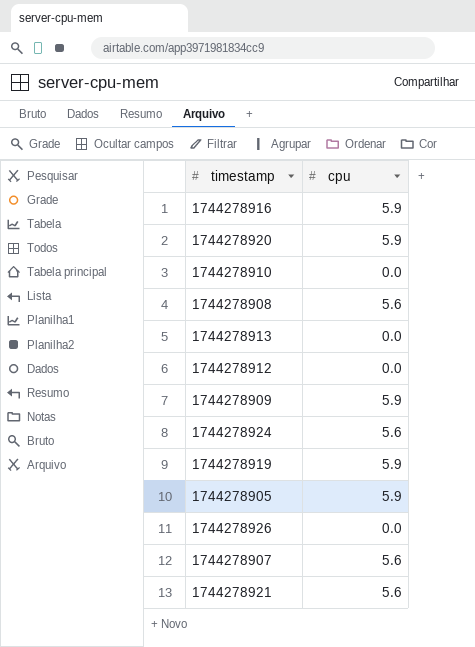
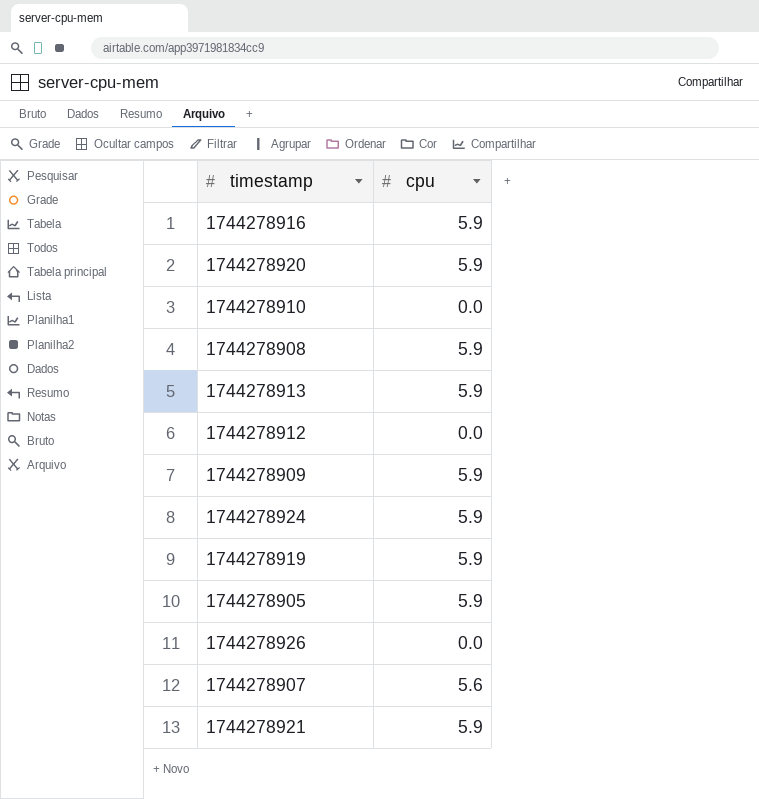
1744278908 | cpu: 5.6 -> 5.9
1744278913 | cpu: 0.0 -> 5.9
1744278924 | cpu: 5.6 -> 5.9
1744278921 | cpu: 5.6 -> 5.9

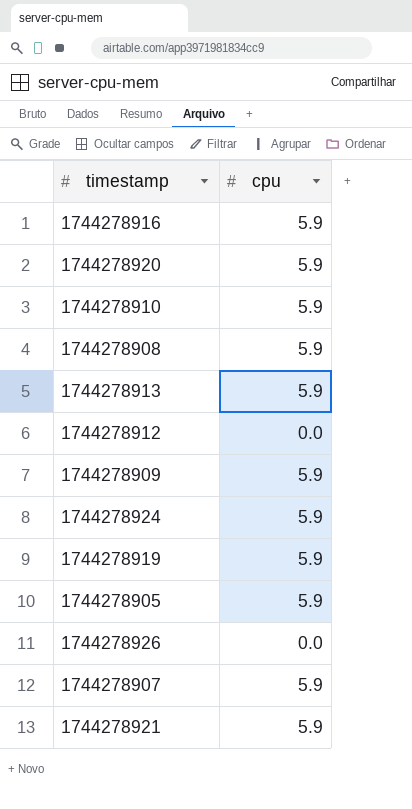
1744278910 | cpu: 0.0 -> 5.9
1744278907 | cpu: 5.6 -> 5.9

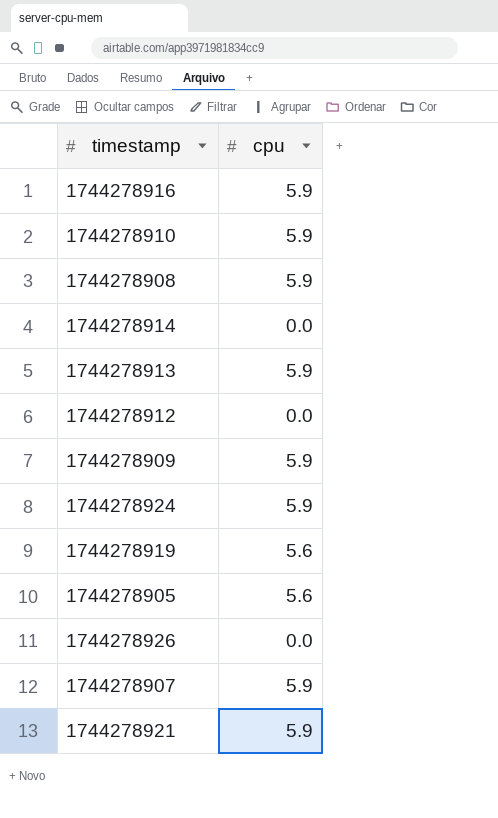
row 1744278920: 5.9 -> none
row 1744278914: none -> 0.0
1744278919 | cpu: 5.9 -> 5.6
1744278905 | cpu: 5.9 -> 5.6

